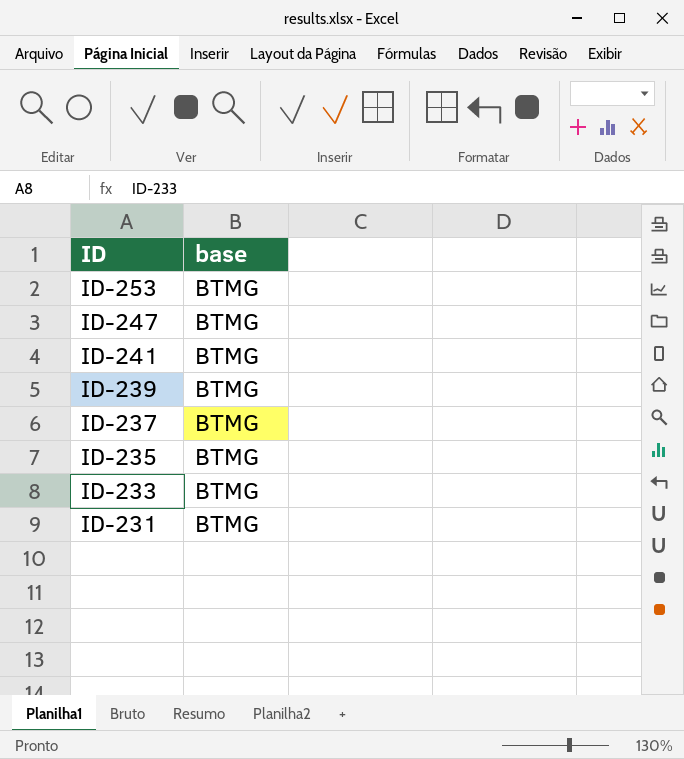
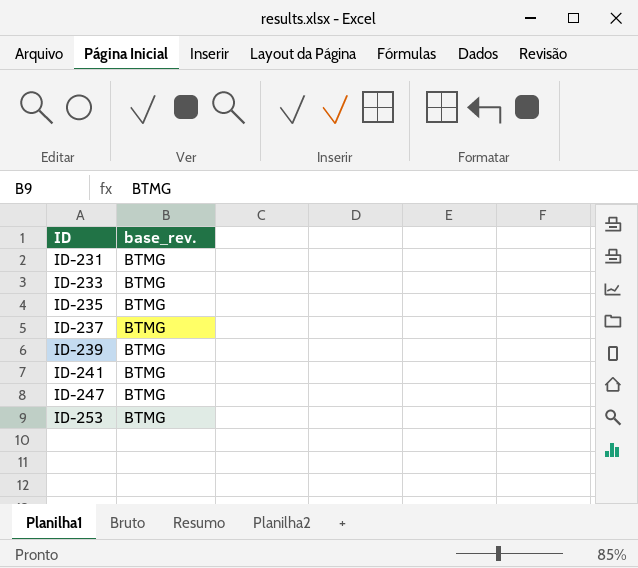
row order: ID descending -> ID ascending
column name: base -> base_rev.

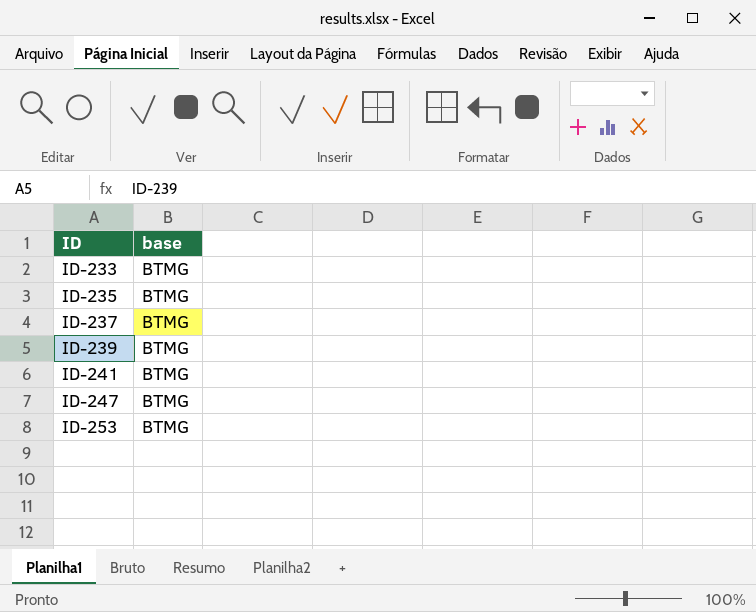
column name: base_rev. -> base
row ID-231: BTMG -> none

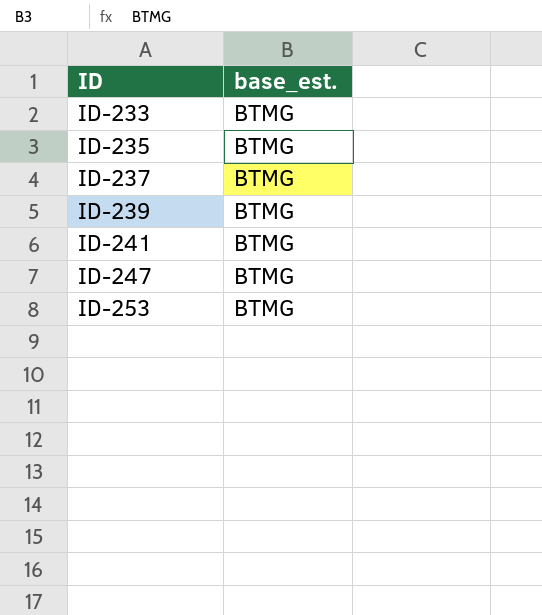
column name: base -> base_est.

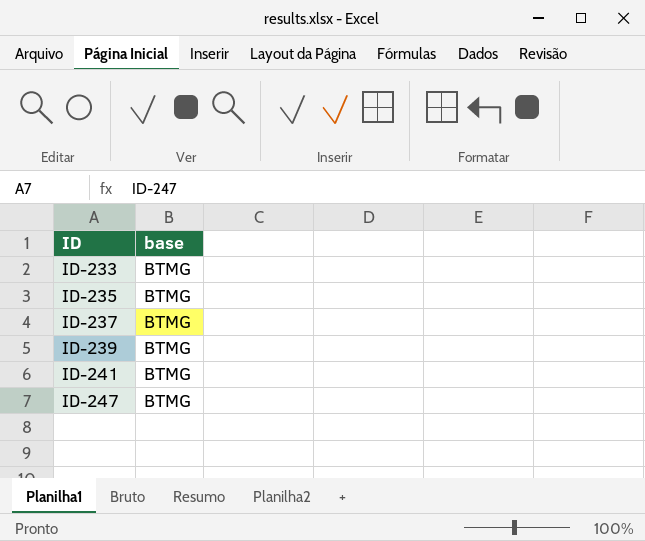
column name: base_est. -> base
row ID-253: BTMG -> none

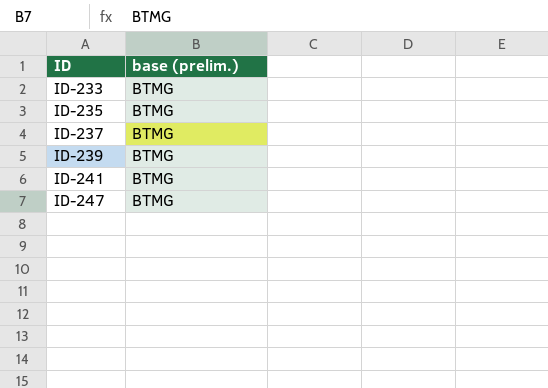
column name: base -> base (prelim.)

